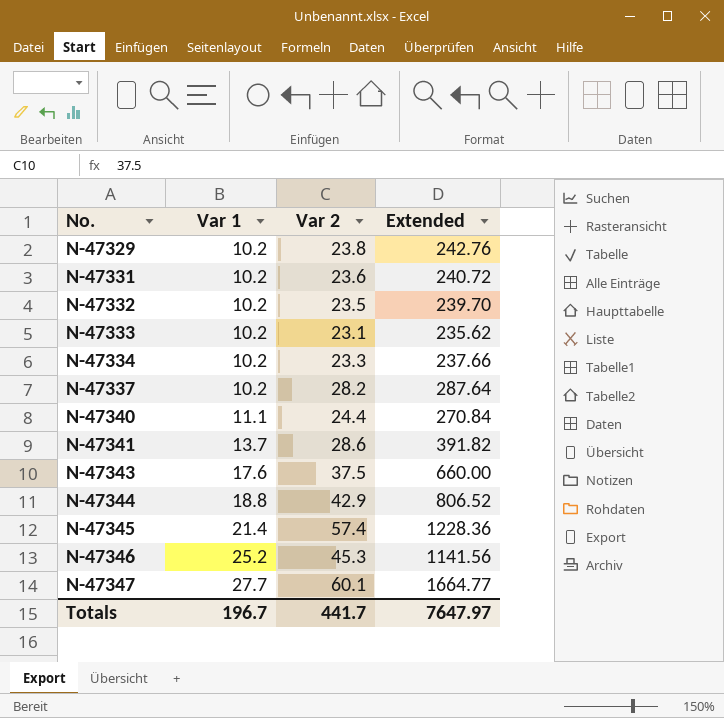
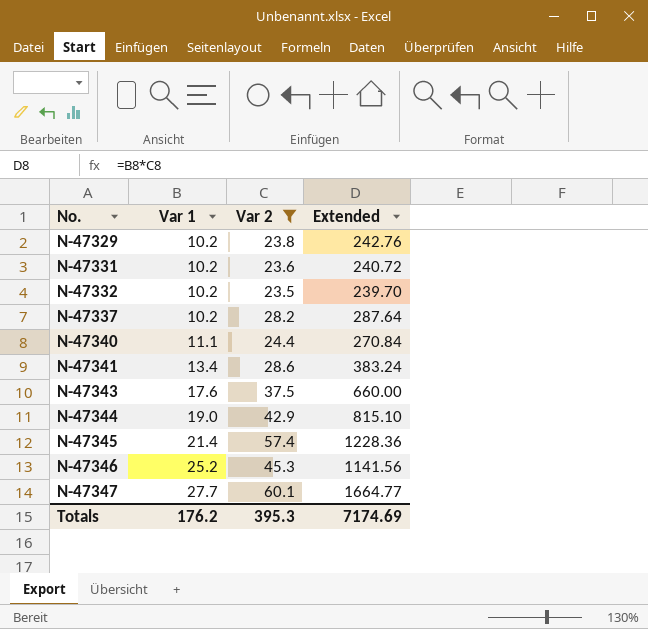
filter: none -> Var 2 >= 23.5
N-47341 | Var 1: 13.7 -> 13.4
N-47341 | Extended: 391.82 -> 383.24
N-47344 | Var 1: 18.8 -> 19.0
N-47344 | Extended: 806.52 -> 815.10
Totals | Var 1: 196.7 -> 176.2
Totals | Var 2: 441.7 -> 395.3
Totals | Extended: 7647.97 -> 7174.69

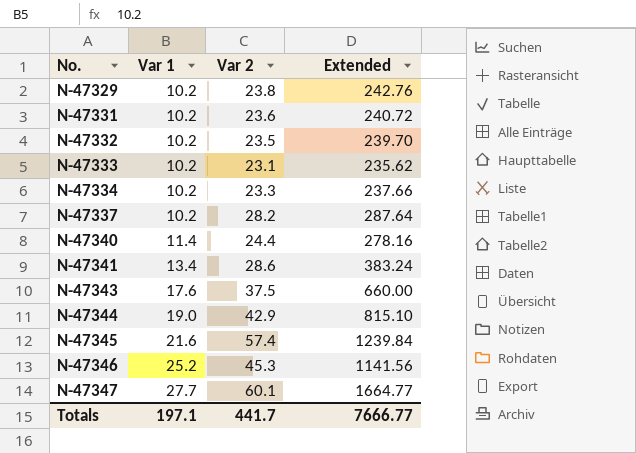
filter: Var 2 >= 23.5 -> none
N-47340 | Var 1: 11.1 -> 11.4
N-47340 | Extended: 270.84 -> 278.16
N-47345 | Var 1: 21.4 -> 21.6
N-47345 | Extended: 1228.36 -> 1239.84
Totals | Var 1: 176.2 -> 197.1
Totals | Var 2: 395.3 -> 441.7
Totals | Extended: 7174.69 -> 7666.77

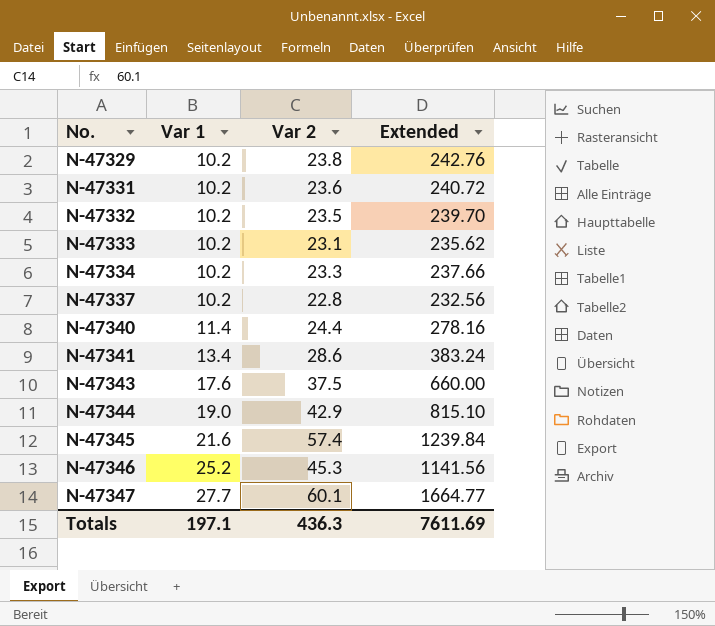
N-47337 | Var 2: 28.2 -> 22.8
N-47337 | Extended: 287.64 -> 232.56
Totals | Var 2: 441.7 -> 436.3
Totals | Extended: 7666.77 -> 7611.69

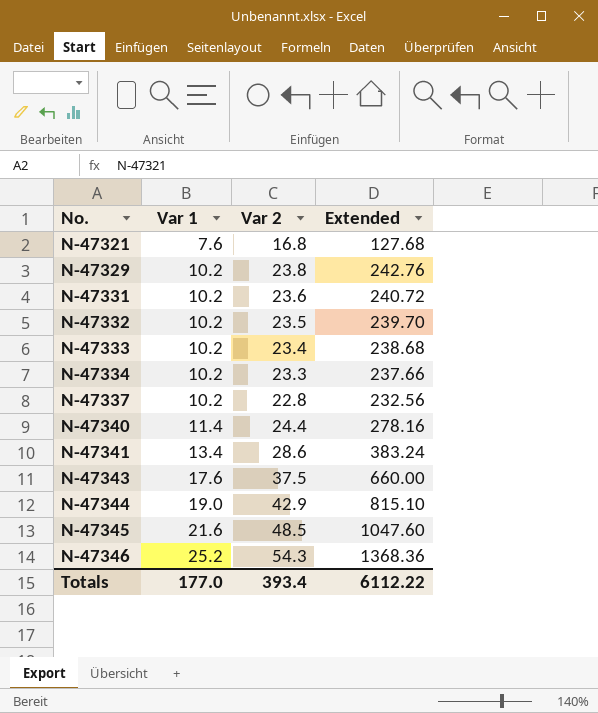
row N-47347: 27.7 | 60.1 | 1664.77 -> none
row N-47321: none -> 7.6 | 16.8 | 127.68
N-47333 | Var 2: 23.1 -> 23.4
N-47333 | Extended: 235.62 -> 238.68
N-47345 | Var 2: 57.4 -> 48.5
N-47345 | Extended: 1239.84 -> 1047.60
N-47346 | Var 2: 45.3 -> 54.3
N-47346 | Extended: 1141.56 -> 1368.36
Totals | Var 1: 197.1 -> 177.0
Totals | Var 2: 436.3 -> 393.4
Totals | Extended: 7611.69 -> 6112.22

